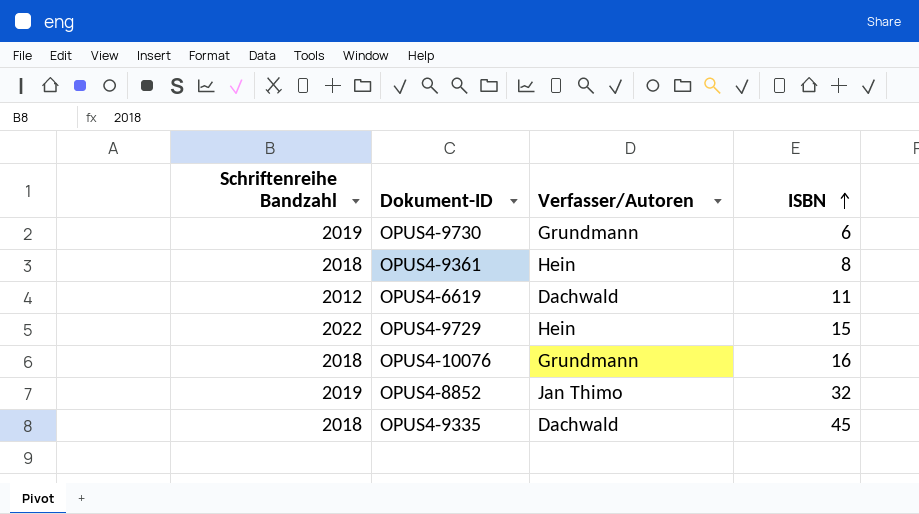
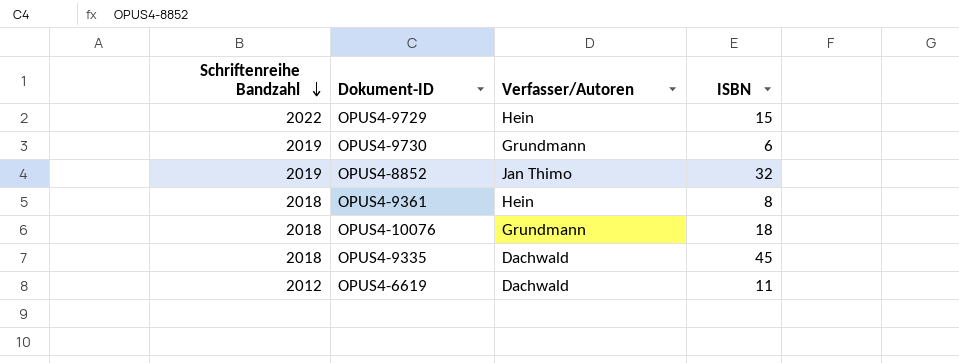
row order: ISBN ascending -> Schriftenreihe Bandzahl descending
OPUS4-10076 | ISBN: 16 -> 18

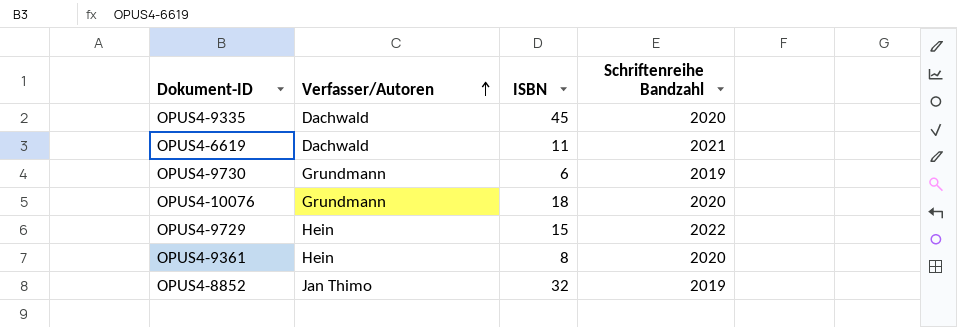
row order: Schriftenreihe Bandzahl descending -> Verfasser/Autoren ascending
column Schriftenreihe Bandzahl | position: 1 -> 4
OPUS4-9335 | Schriftenreihe Bandzahl: 2018 -> 2020
OPUS4-6619 | Schriftenreihe Bandzahl: 2012 -> 2021
OPUS4-10076 | Schriftenreihe Bandzahl: 2018 -> 2020
OPUS4-9361 | Schriftenreihe Bandzahl: 2018 -> 2020

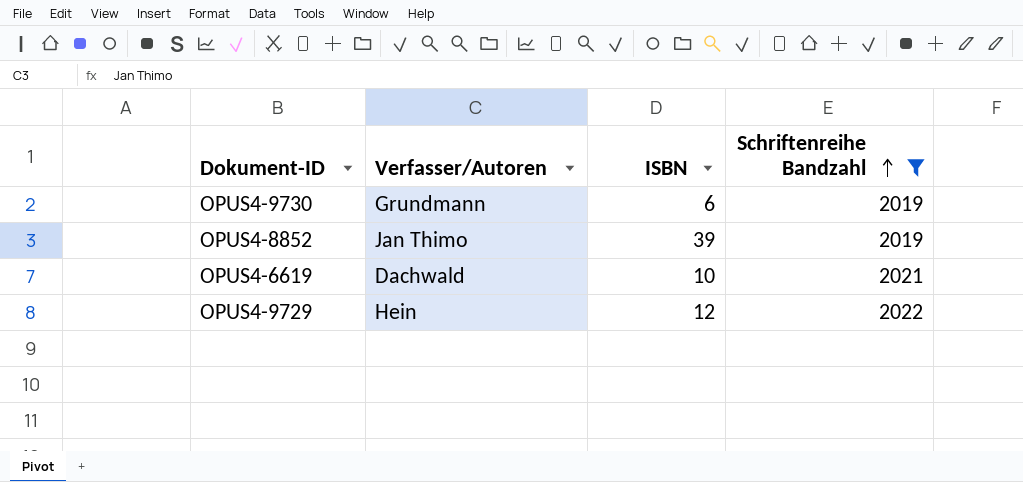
filter: none -> Schriftenreihe Bandzahl != 2020
row order: Verfasser/Autoren ascending -> Schriftenreihe Bandzahl ascending
OPUS4-8852 | ISBN: 32 -> 39
OPUS4-6619 | ISBN: 11 -> 10
OPUS4-9729 | ISBN: 15 -> 12

